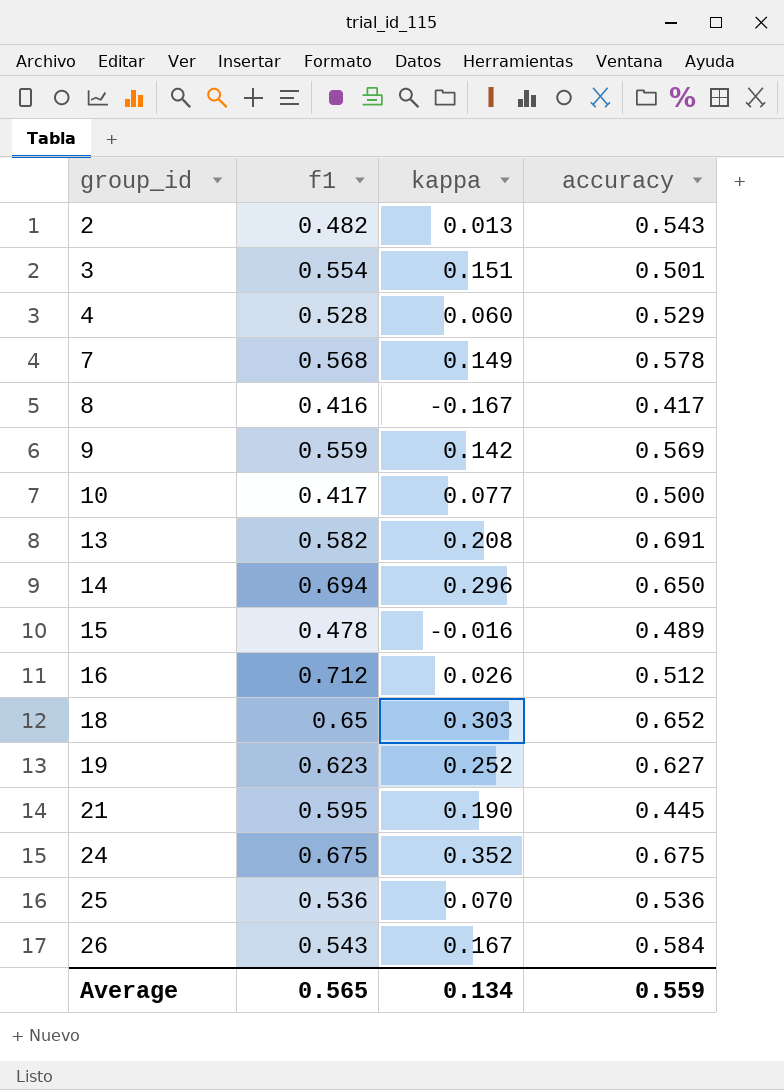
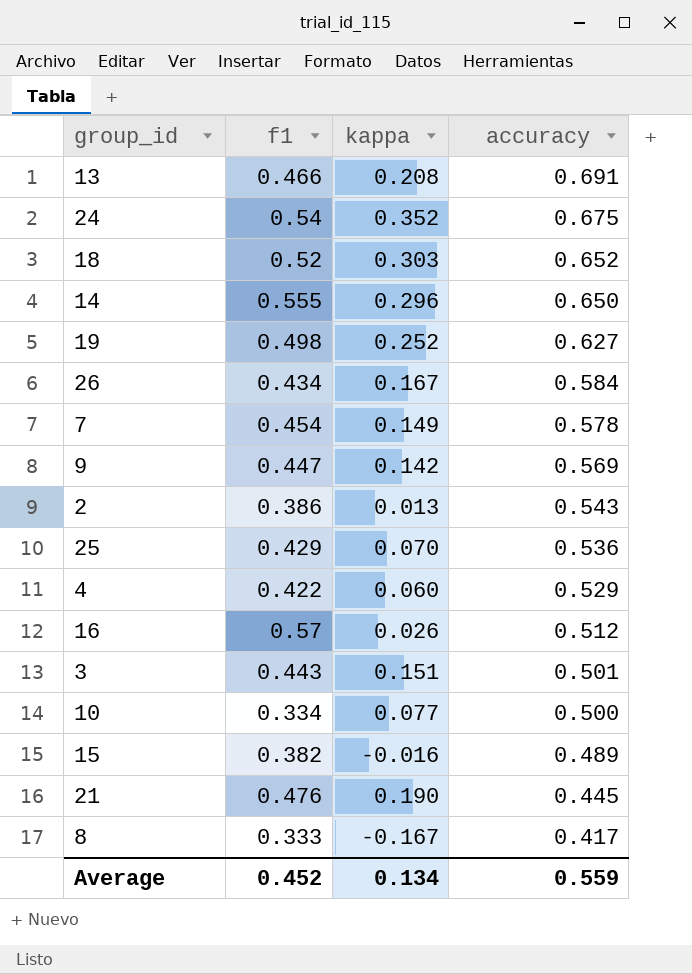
row order: group_id ascending -> accuracy descending
13 | f1: 0.582 -> 0.466
24 | f1: 0.675 -> 0.54
18 | f1: 0.65 -> 0.52
14 | f1: 0.694 -> 0.555
19 | f1: 0.623 -> 0.498
26 | f1: 0.543 -> 0.434
7 | f1: 0.568 -> 0.454
9 | f1: 0.559 -> 0.447
2 | f1: 0.482 -> 0.386
25 | f1: 0.536 -> 0.429
4 | f1: 0.528 -> 0.422
16 | f1: 0.712 -> 0.57
3 | f1: 0.554 -> 0.443
10 | f1: 0.417 -> 0.334
15 | f1: 0.478 -> 0.382
21 | f1: 0.595 -> 0.476
8 | f1: 0.416 -> 0.333
Average | f1: 0.565 -> 0.452

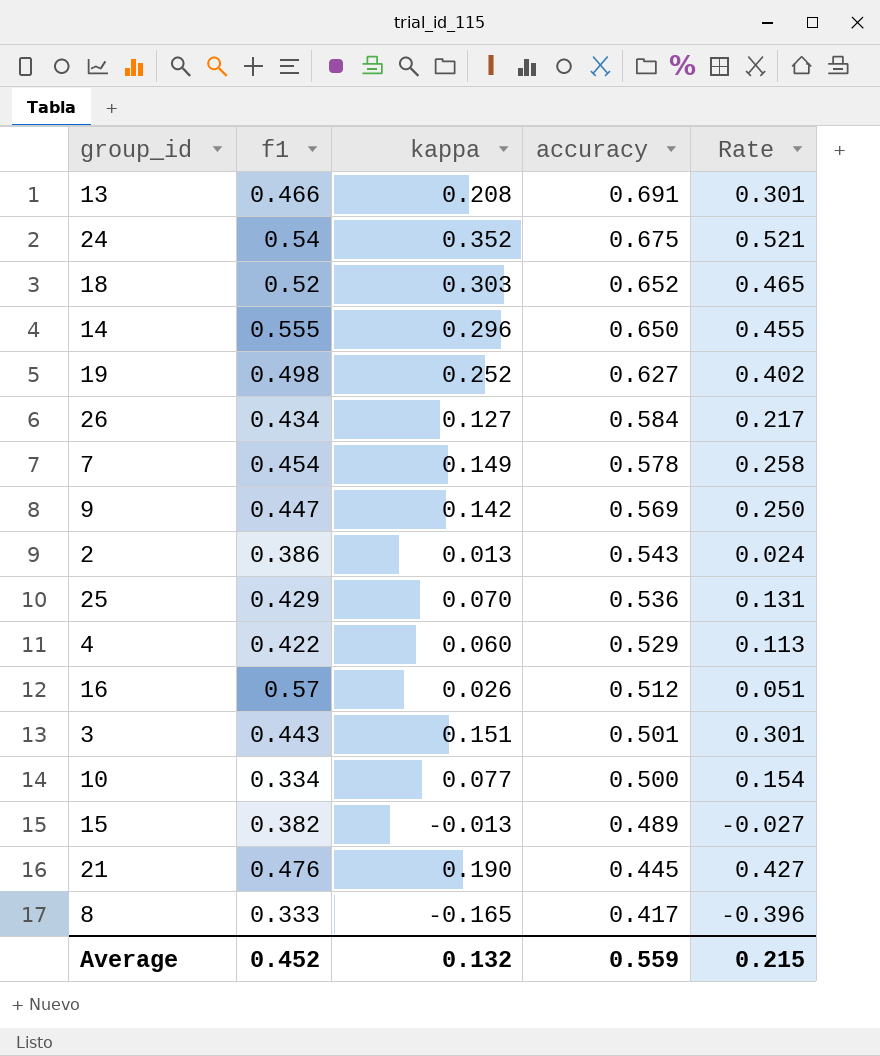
column Rate | formula: none -> [kappa] / [accuracy]
26 | kappa: 0.167 -> 0.127
15 | kappa: -0.016 -> -0.013
8 | kappa: -0.167 -> -0.165
Average | kappa: 0.134 -> 0.132

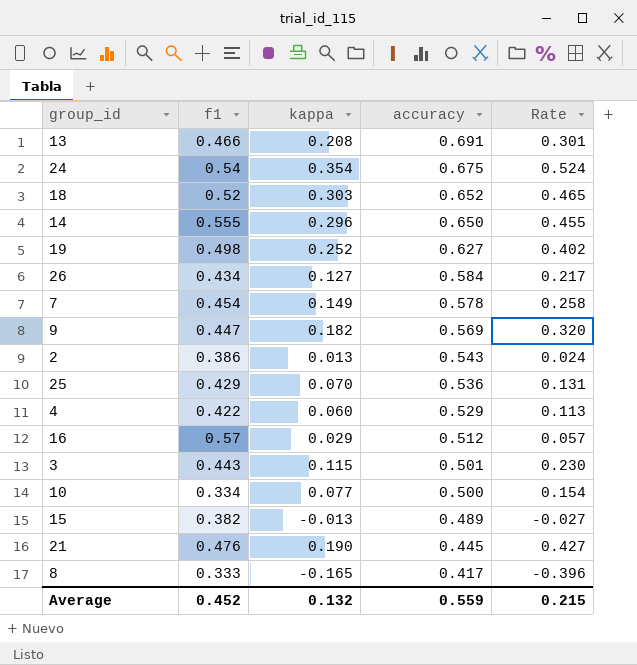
24 | kappa: 0.352 -> 0.354
24 | Rate: 0.521 -> 0.524
9 | kappa: 0.142 -> 0.182
9 | Rate: 0.250 -> 0.320
16 | kappa: 0.026 -> 0.029
16 | Rate: 0.051 -> 0.057
3 | kappa: 0.151 -> 0.115
3 | Rate: 0.301 -> 0.230

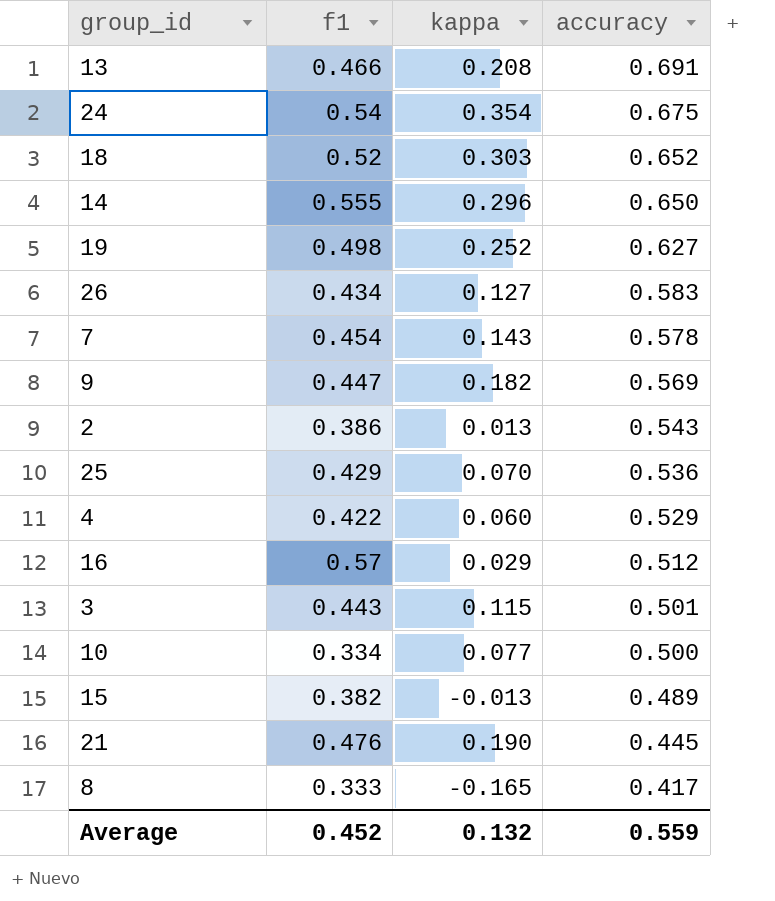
column Rate | formula: [kappa] / [accuracy] -> none
26 | accuracy: 0.584 -> 0.583
7 | kappa: 0.149 -> 0.143

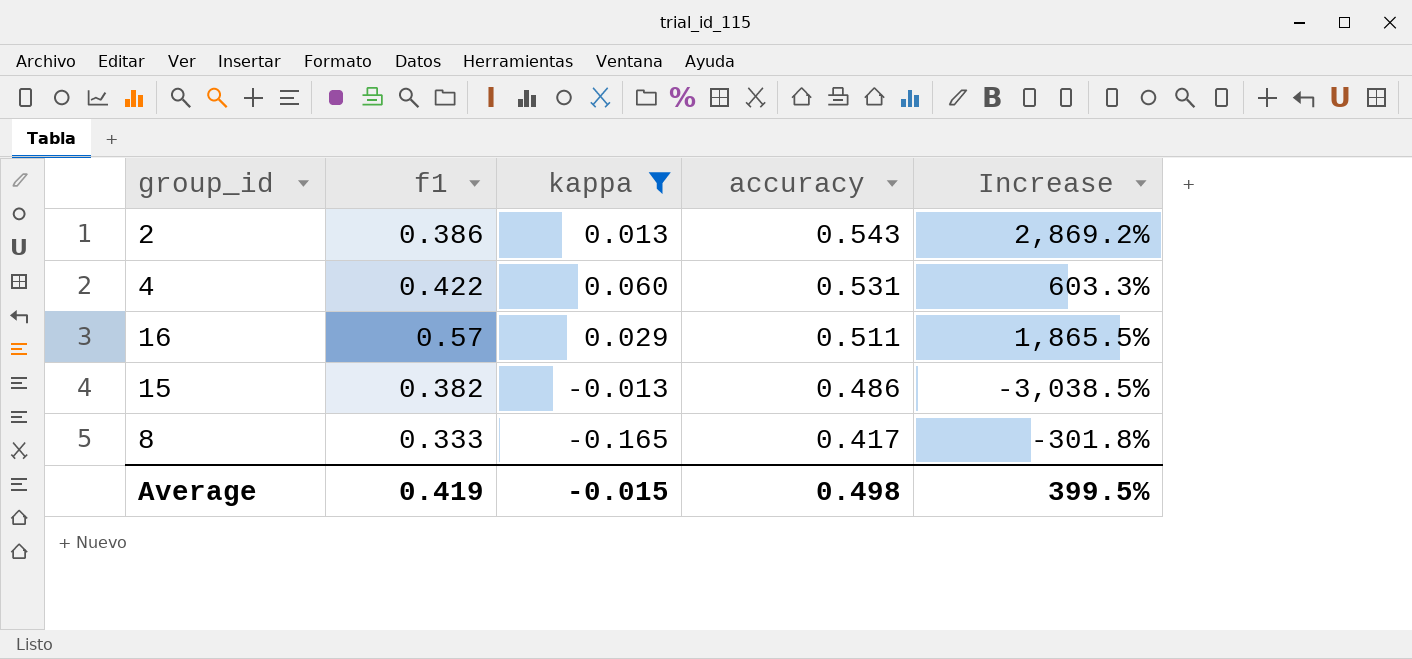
filter: none -> kappa <= 0.060
column Increase | formula: none -> ([f1] - [kappa]) / [kappa]
4 | accuracy: 0.529 -> 0.531
16 | accuracy: 0.512 -> 0.511
15 | accuracy: 0.489 -> 0.486
Average | f1: 0.452 -> 0.419
Average | kappa: 0.132 -> -0.015
Average | accuracy: 0.559 -> 0.498

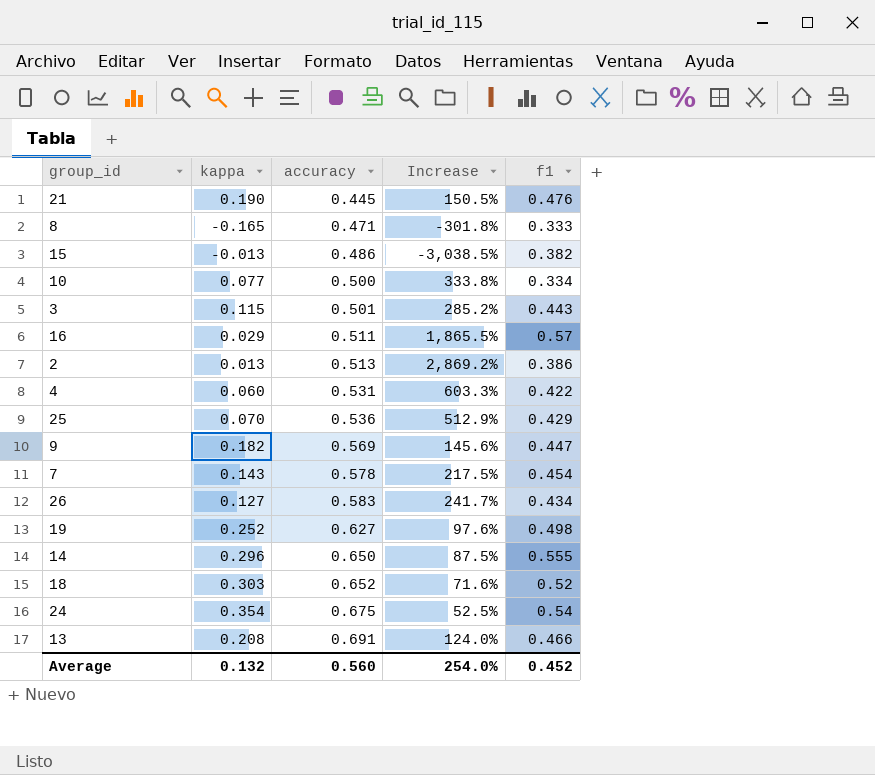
filter: kappa <= 0.060 -> none
row order: accuracy descending -> accuracy ascending
column f1 | position: 2 -> 5
8 | accuracy: 0.417 -> 0.471
2 | accuracy: 0.543 -> 0.513
Average | kappa: -0.015 -> 0.132
Average | accuracy: 0.498 -> 0.560
Average | Increase: 399.5% -> 254.0%
Average | f1: 0.419 -> 0.452

